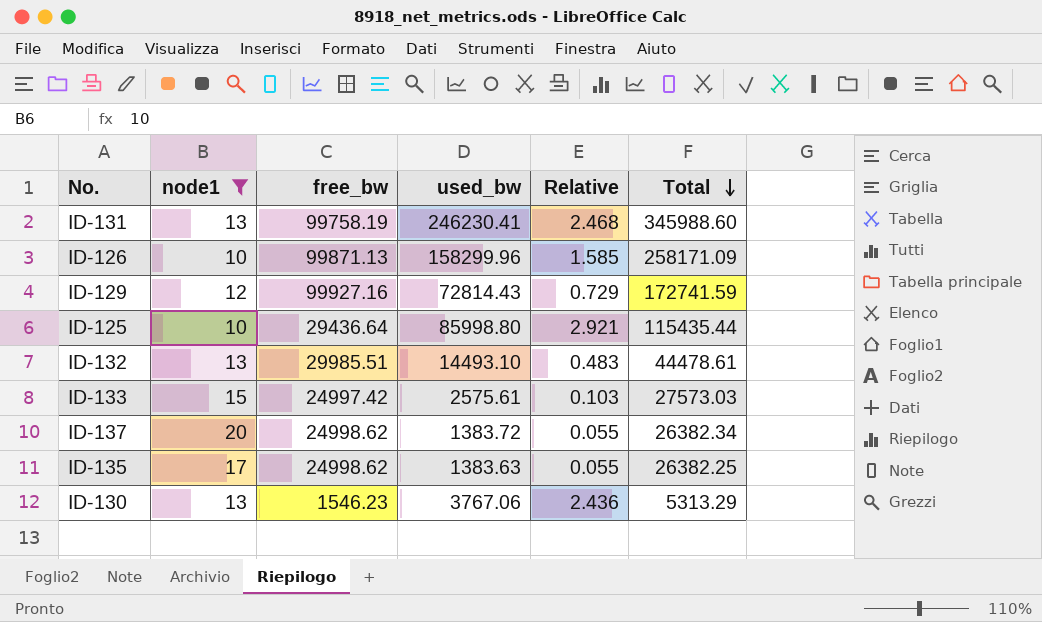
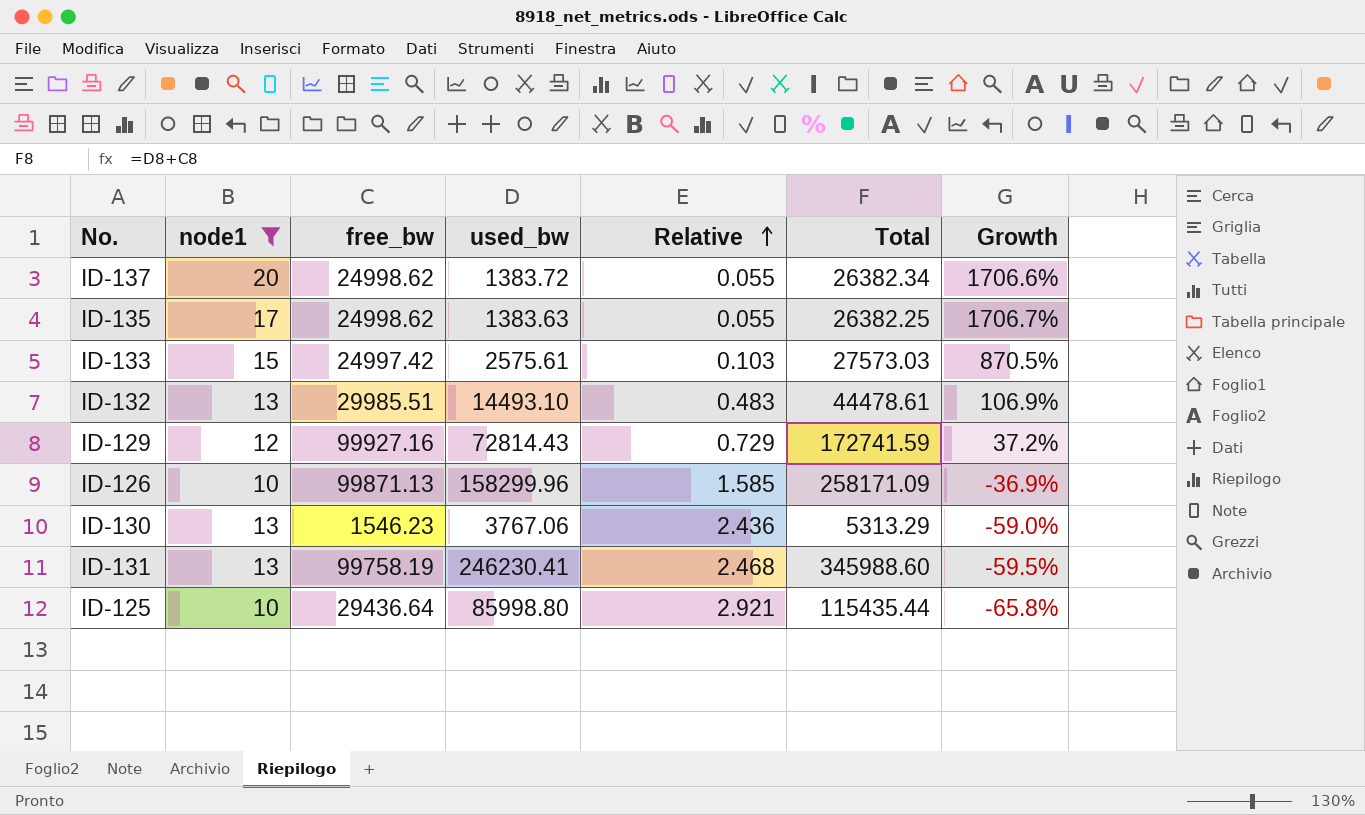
row order: Total descending -> Relative ascending
column Growth | formula: none -> ([free_bw] - [used_bw]) / [used_bw]

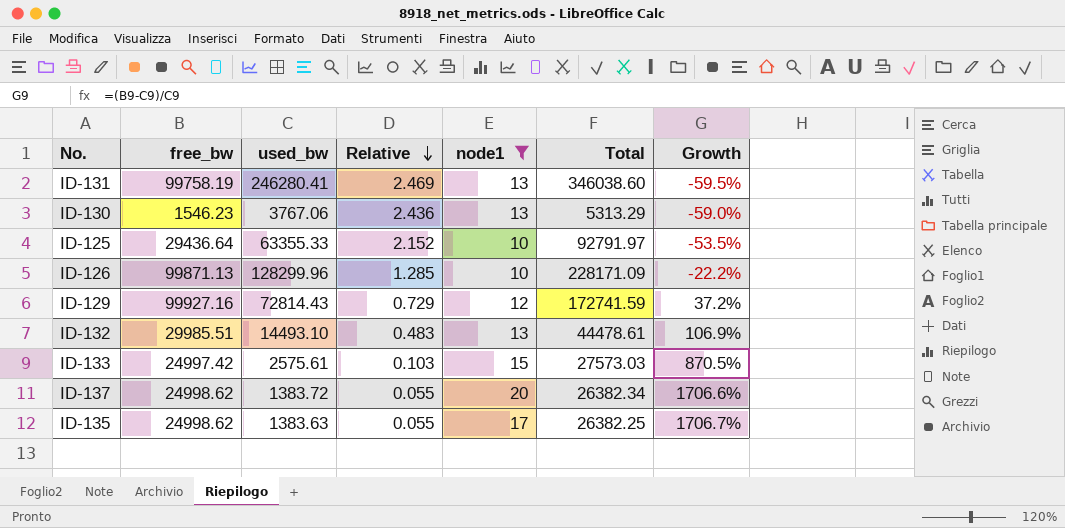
row order: Relative ascending -> Relative descending
column node1 | position: 2 -> 5
ID-131 | used_bw: 246230.41 -> 246280.41
ID-131 | Relative: 2.468 -> 2.469
ID-131 | Total: 345988.60 -> 346038.60
ID-125 | used_bw: 85998.80 -> 63355.33
ID-125 | Relative: 2.921 -> 2.152
ID-125 | Total: 115435.44 -> 92791.97
ID-125 | Growth: -65.8% -> -53.5%
ID-126 | used_bw: 158299.96 -> 128299.96
ID-126 | Relative: 1.585 -> 1.285
ID-126 | Total: 258171.09 -> 228171.09
ID-126 | Growth: -36.9% -> -22.2%

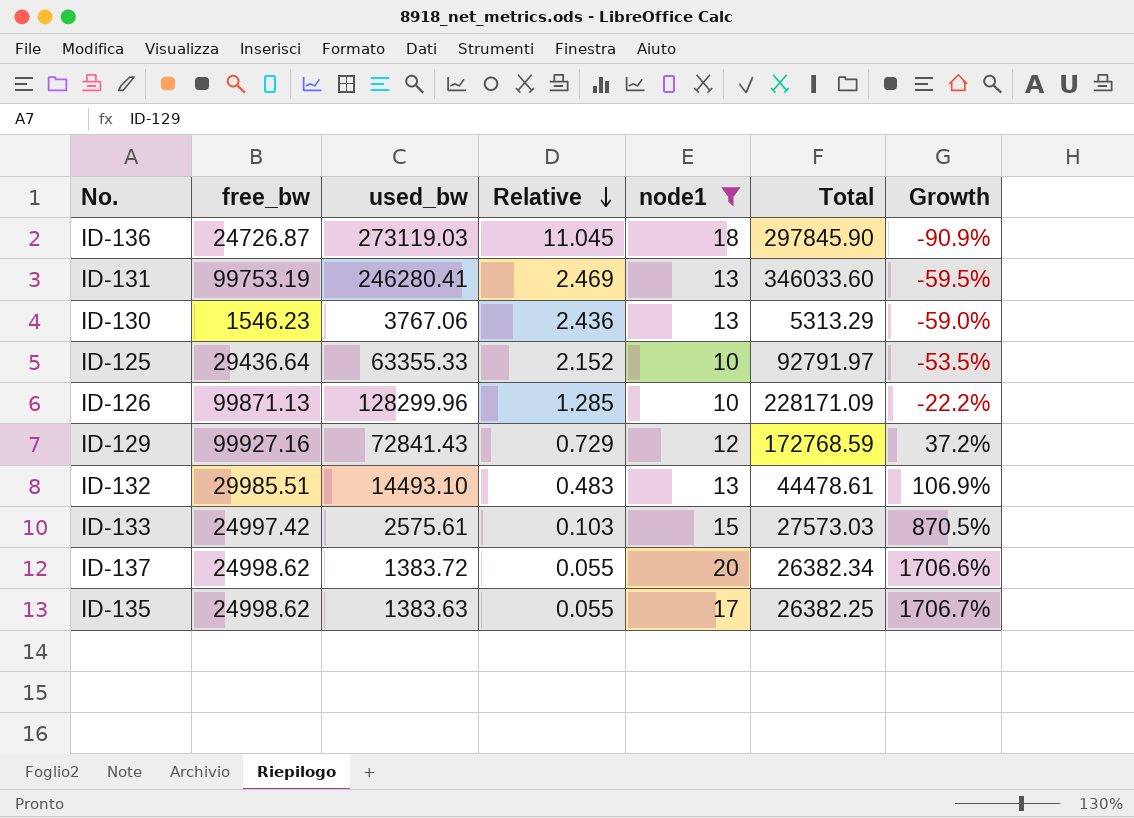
row ID-136: none -> 24726.87 | 273119.03 | 11.045 | 18 | 297845.90 | -90.9%
ID-131 | free_bw: 99758.19 -> 99753.19
ID-131 | Total: 346038.60 -> 346033.60
ID-129 | used_bw: 72814.43 -> 72841.43
ID-129 | Total: 172741.59 -> 172768.59

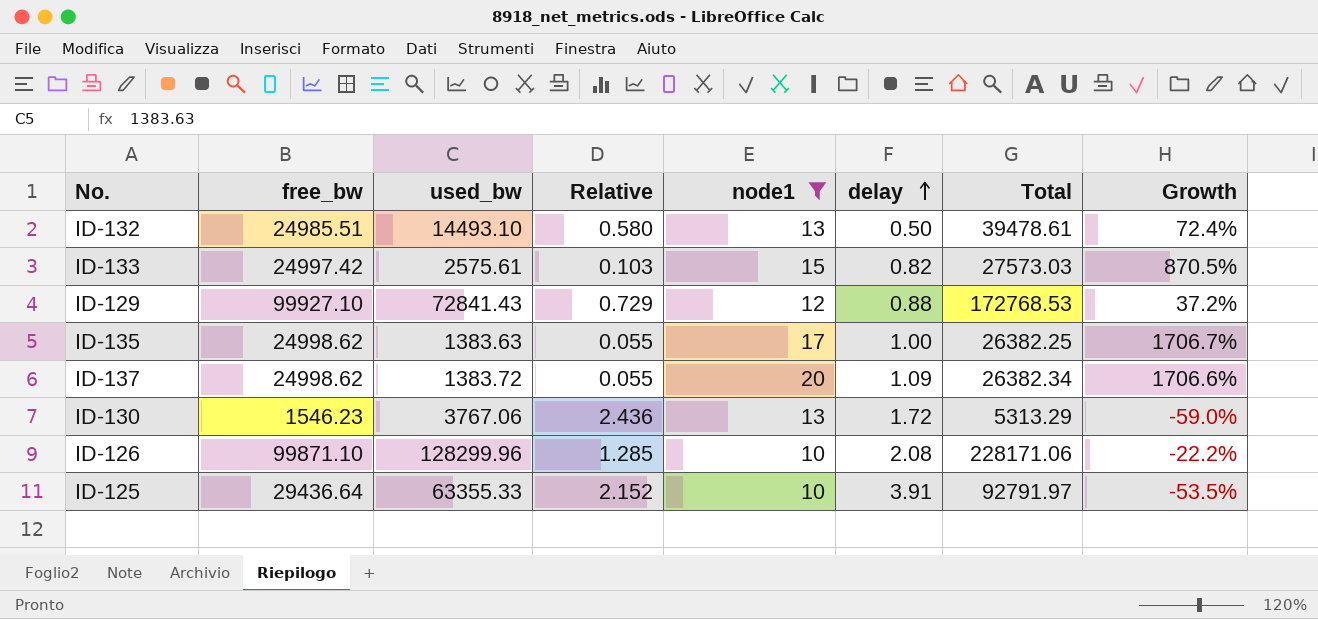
row order: Relative descending -> delay ascending
column delay | position: none -> 6
row ID-136: 24726.87 | 273119.03 | 11.045 | 18 | 297845.90 | -90.9% -> none
row ID-131: 99753.19 | 246280.41 | 2.469 | 13 | 346033.60 | -59.5% -> none
ID-132 | free_bw: 29985.51 -> 24985.51
ID-132 | Relative: 0.483 -> 0.580
ID-132 | Total: 44478.61 -> 39478.61
ID-132 | Growth: 106.9% -> 72.4%
ID-129 | free_bw: 99927.16 -> 99927.10
ID-129 | Total: 172768.59 -> 172768.53
ID-126 | free_bw: 99871.13 -> 99871.10
ID-126 | Total: 228171.09 -> 228171.06

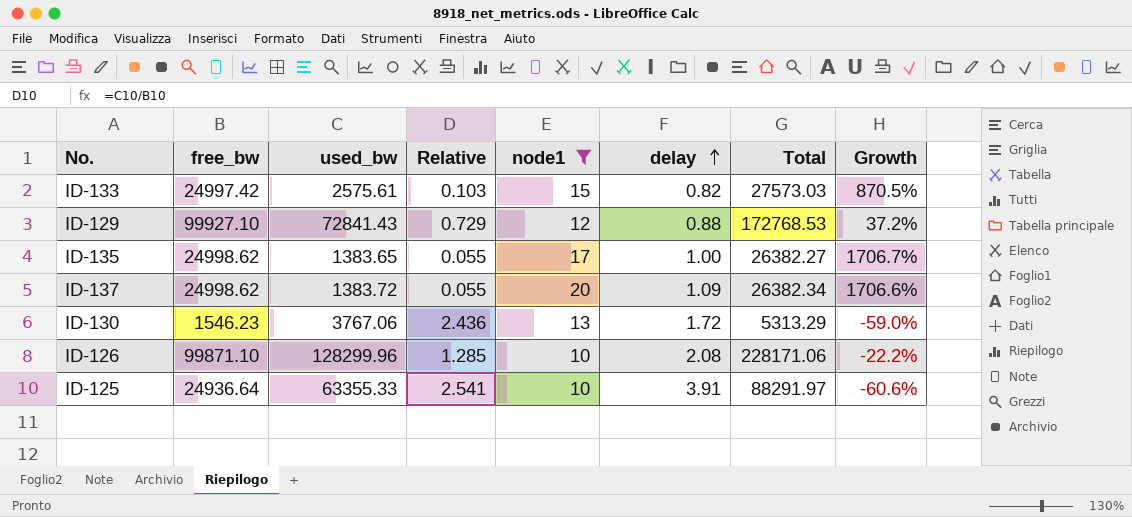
row ID-132: 24985.51 | 14493.10 | 0.580 | 13 | 0.50 | 39478.61 | 72.4% -> none
ID-135 | used_bw: 1383.63 -> 1383.65
ID-135 | Total: 26382.25 -> 26382.27
ID-125 | free_bw: 29436.64 -> 24936.64
ID-125 | Relative: 2.152 -> 2.541
ID-125 | Total: 92791.97 -> 88291.97
ID-125 | Growth: -53.5% -> -60.6%

